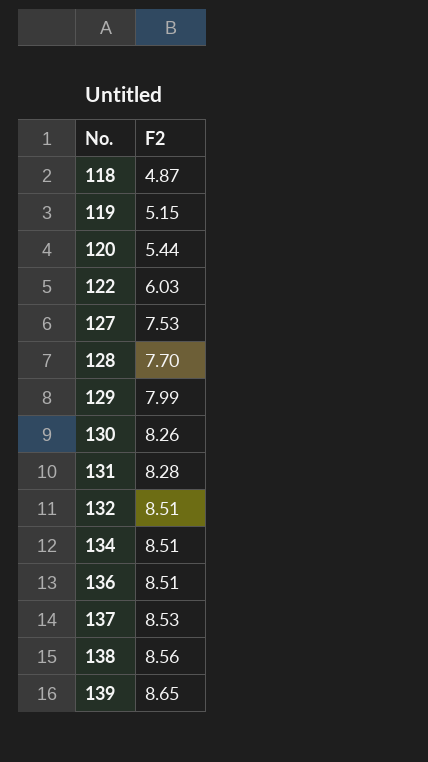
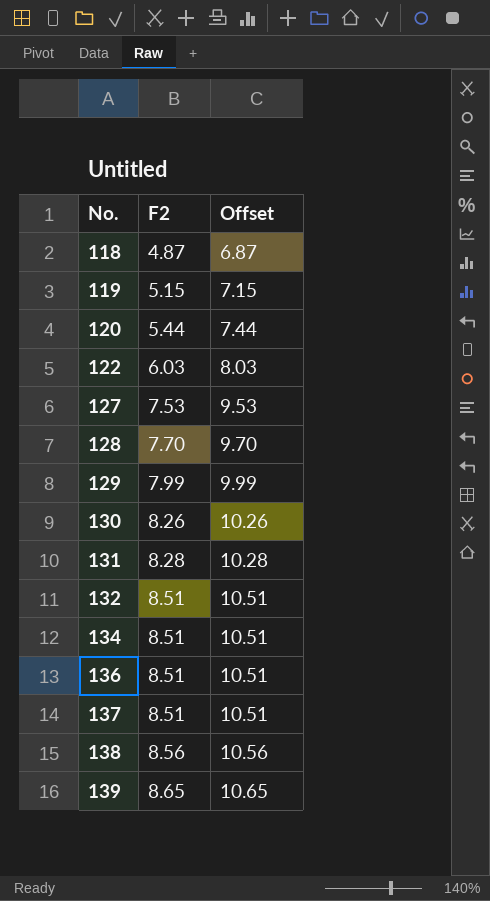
column Offset | formula: none -> [F2] + 2
137 | F2: 8.53 -> 8.51

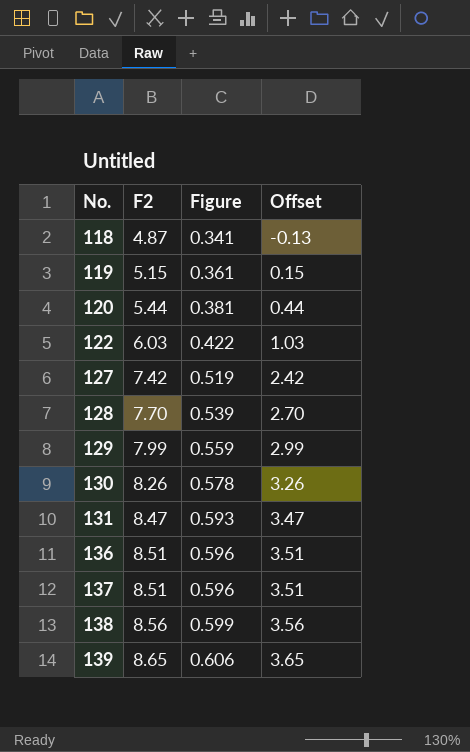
column Figure | formula: none -> [F2] * 0.07
column Offset | formula: [F2] + 2 -> [F2] - 5
row 132: 8.51 | 10.51 -> none
row 134: 8.51 | 10.51 -> none
127 | F2: 7.53 -> 7.42
131 | F2: 8.28 -> 8.47

